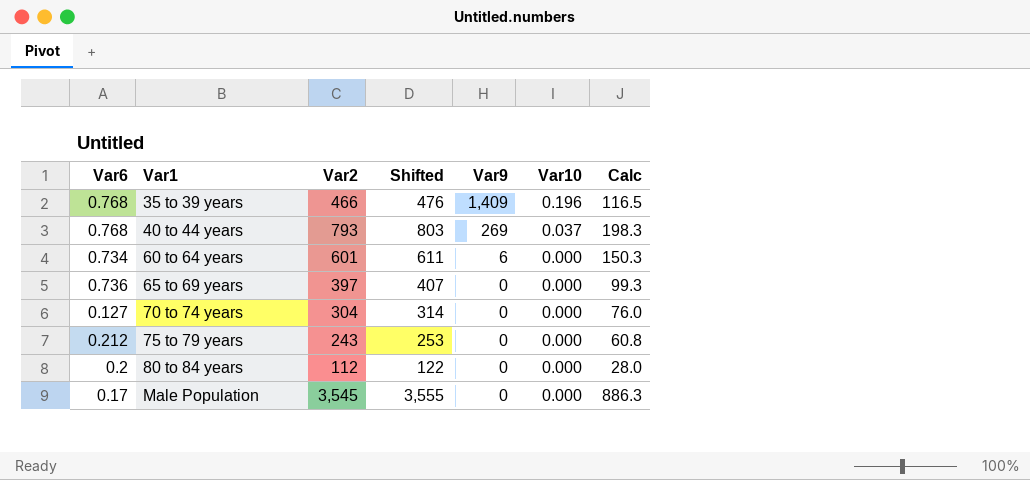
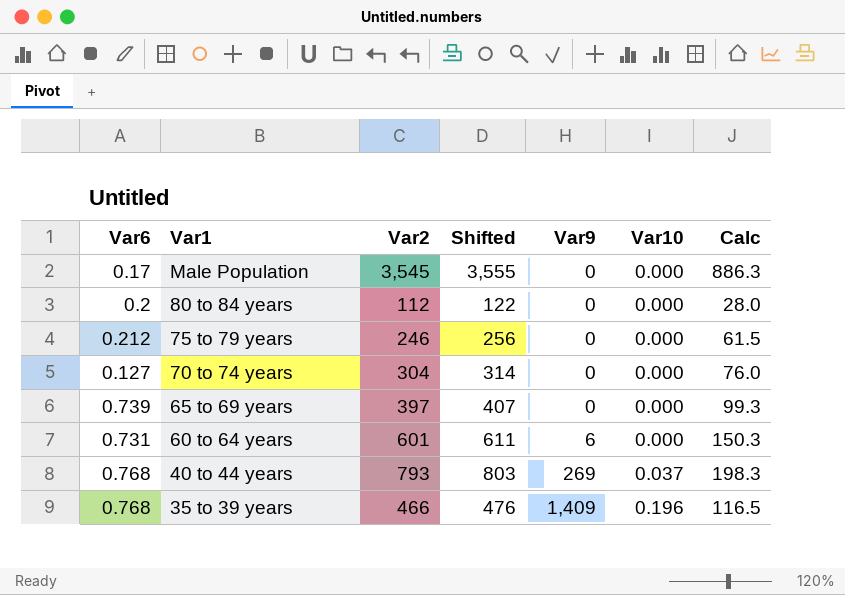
row order: Var1 ascending -> Var1 descending
75 to 79 years | Var2: 243 -> 246
75 to 79 years | Shifted: 253 -> 256
75 to 79 years | Calc: 60.8 -> 61.5
65 to 69 years | Var6: 0.736 -> 0.739
60 to 64 years | Var6: 0.734 -> 0.731

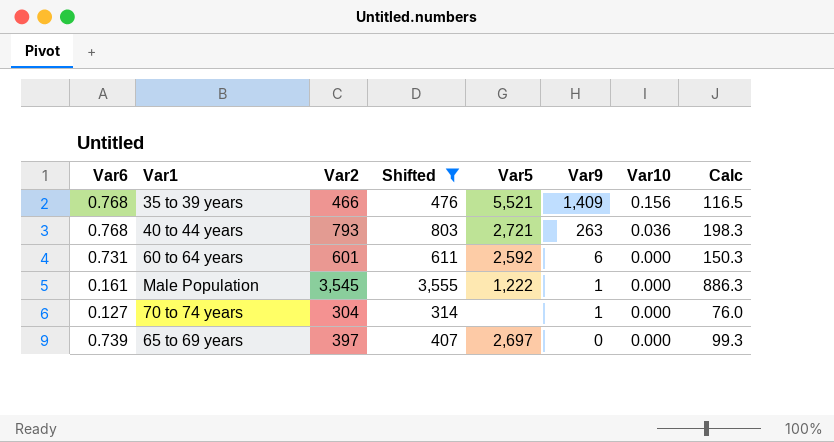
filter: none -> Shifted >= 314
row order: Var1 descending -> Var9 descending
column Var5 | position: none -> 5
35 to 39 years | Var10: 0.196 -> 0.156
40 to 44 years | Var9: 269 -> 263
40 to 44 years | Var10: 0.037 -> 0.036
Male Population | Var6: 0.17 -> 0.161
Male Population | Var9: 0 -> 1
70 to 74 years | Var9: 0 -> 1

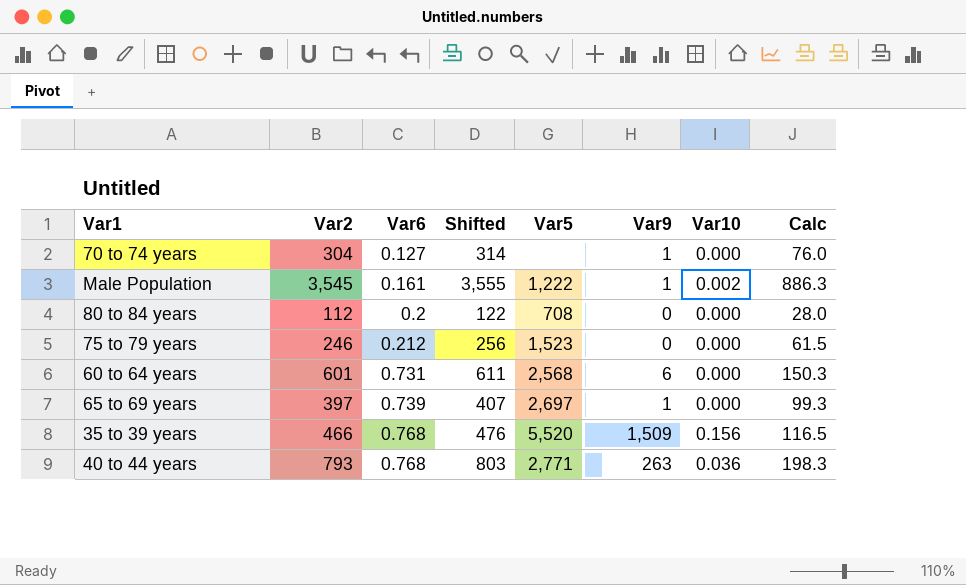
filter: Shifted >= 314 -> none
row order: Var9 descending -> Var6 ascending
column Var6 | position: 1 -> 3
Male Population | Var10: 0.000 -> 0.002
60 to 64 years | Var5: 2,592 -> 2,568
65 to 69 years | Var9: 0 -> 1
35 to 39 years | Var5: 5,521 -> 5,520
35 to 39 years | Var9: 1,409 -> 1,509
40 to 44 years | Var5: 2,721 -> 2,771

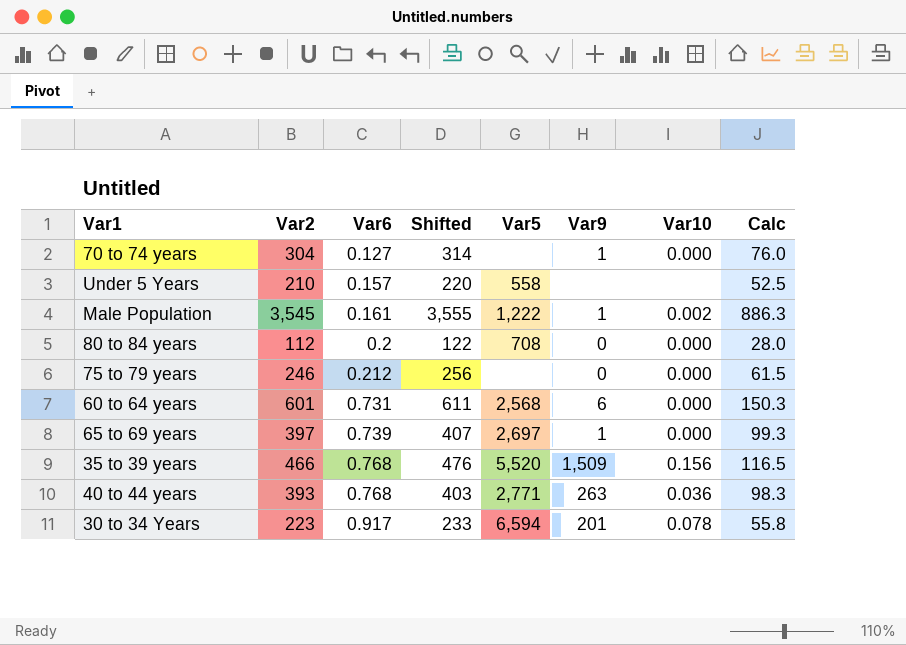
row Under 5 Years: none -> 210 | 0.157 | 220 | 558 | none | none | 52.5
75 to 79 years | Var5: 1,523 -> none
40 to 44 years | Var2: 793 -> 393
40 to 44 years | Shifted: 803 -> 403
40 to 44 years | Calc: 198.3 -> 98.3
row 30 to 34 Years: none -> 223 | 0.917 | 233 | 6,594 | 201 | 0.078 | 55.8

